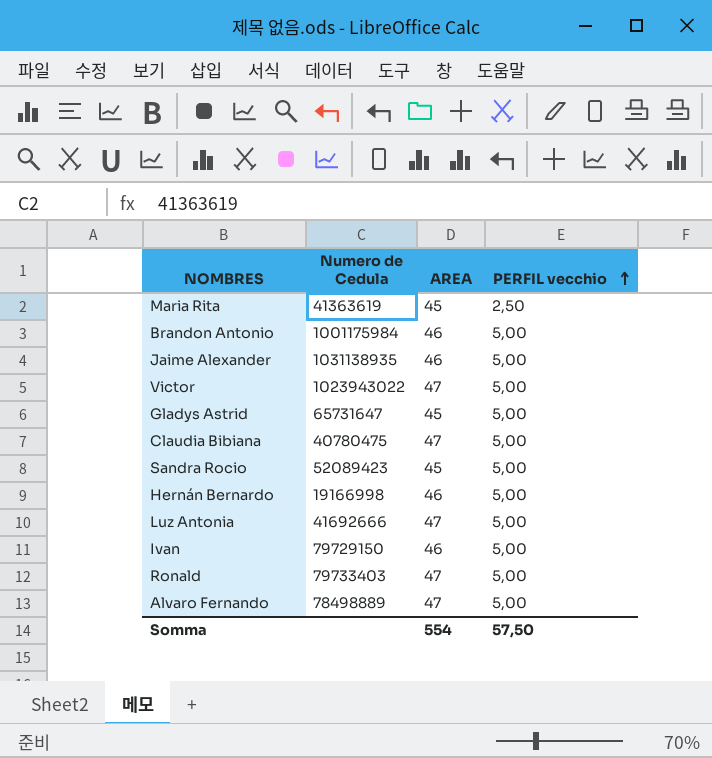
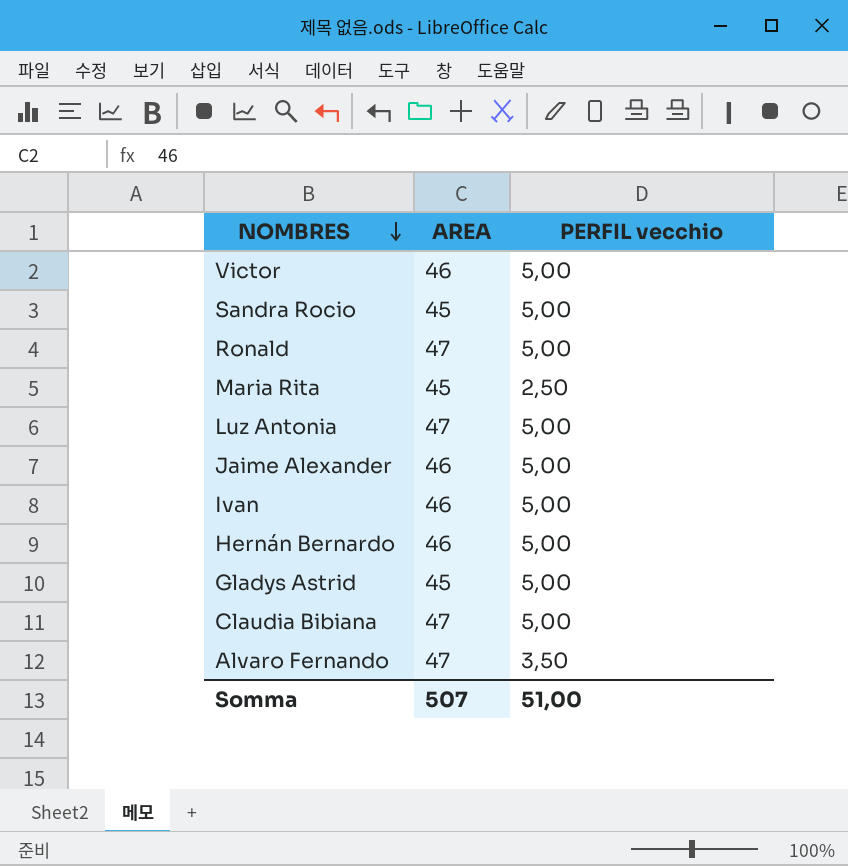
row order: PERFIL vecchio ascending -> NOMBRES descending
column Numero de Cedula | position: 2 -> none
row Brandon Antonio: 1001175984 | 46 | 5,00 -> none
Victor | AREA: 47 -> 46
Alvaro Fernando | PERFIL vecchio: 5,00 -> 3,50
Somma | AREA: 554 -> 507
Somma | PERFIL vecchio: 57,50 -> 51,00

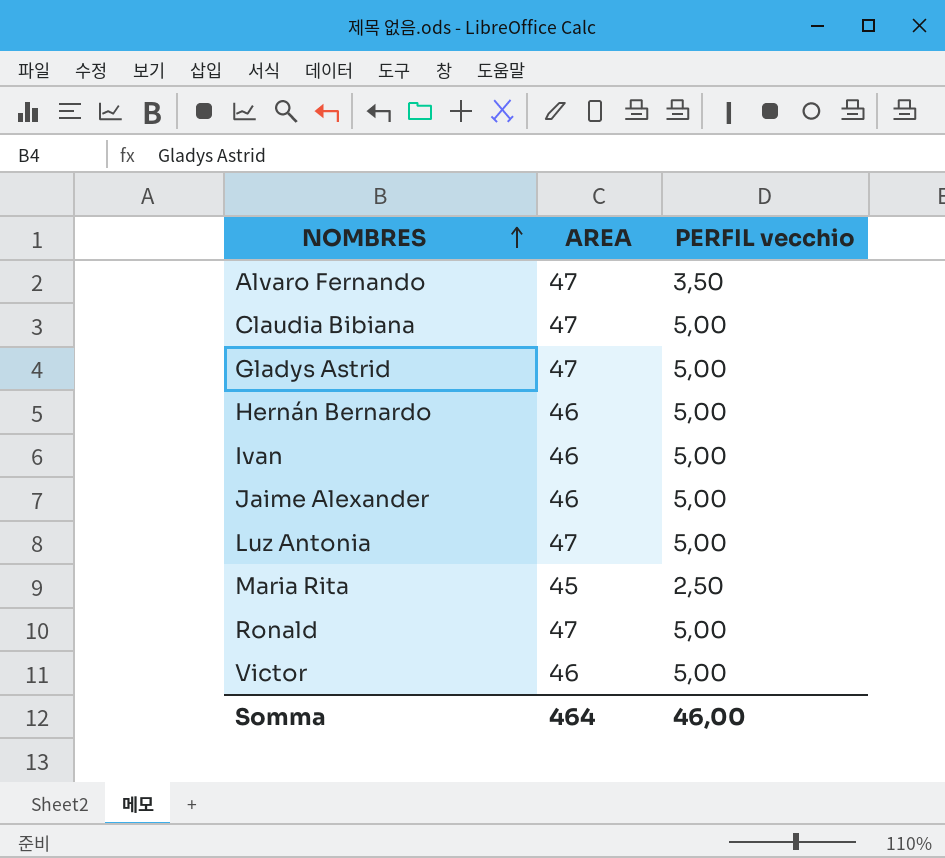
row order: NOMBRES descending -> NOMBRES ascending
row Sandra Rocio: 45 | 5,00 -> none
Gladys Astrid | AREA: 45 -> 47
Somma | AREA: 507 -> 464
Somma | PERFIL vecchio: 51,00 -> 46,00

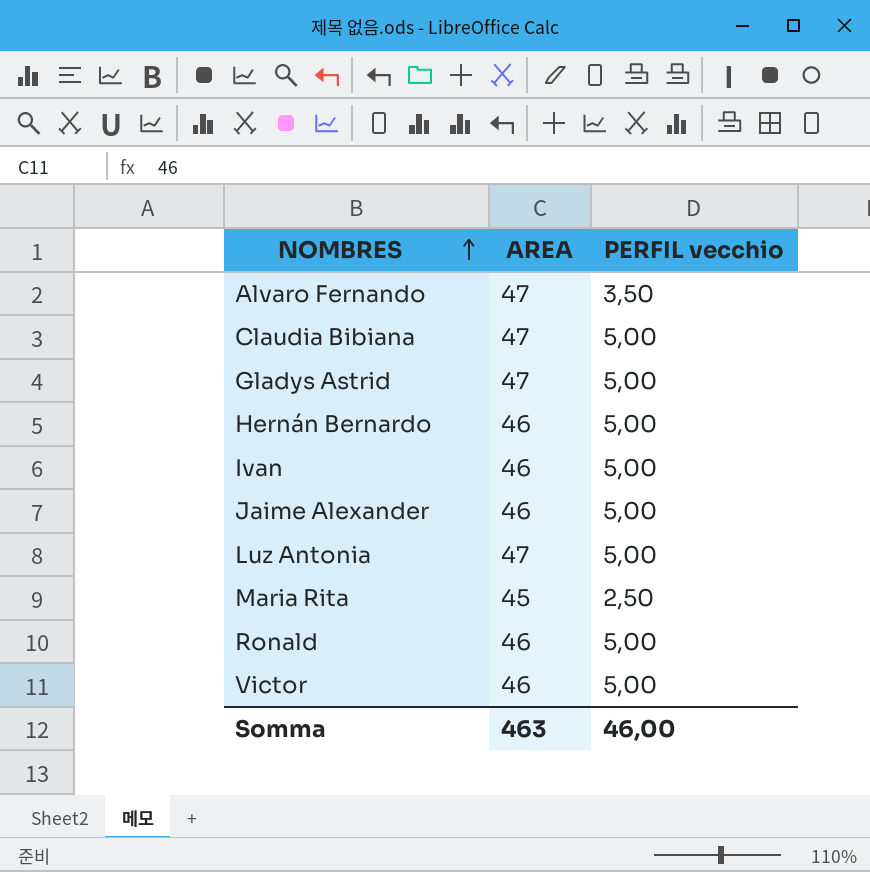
Ronald | AREA: 47 -> 46
Somma | AREA: 464 -> 463

